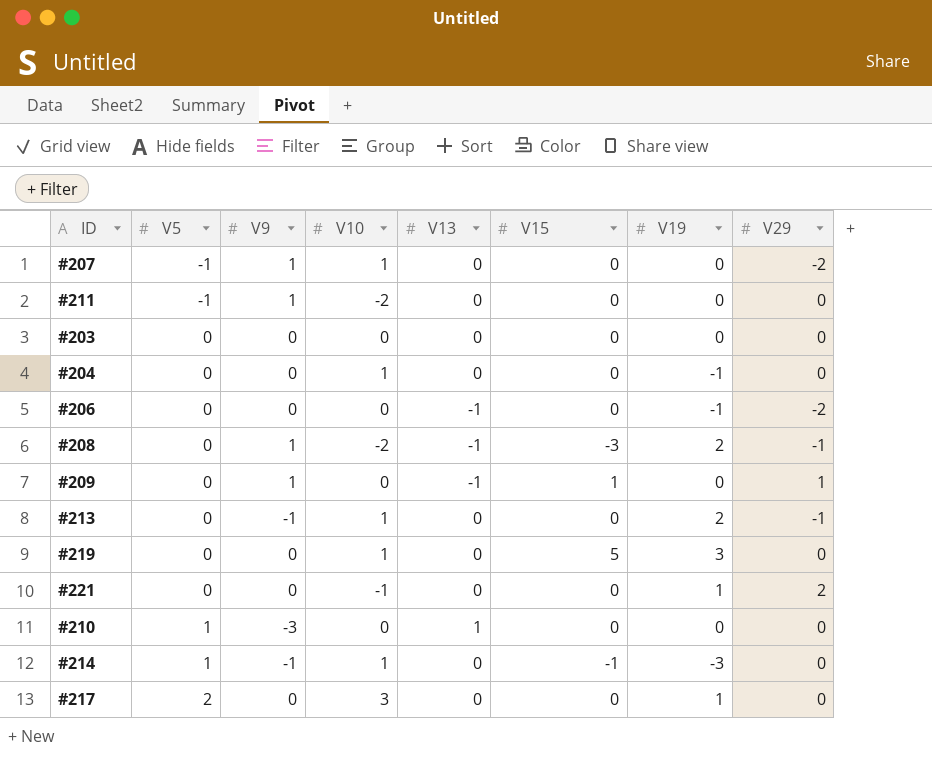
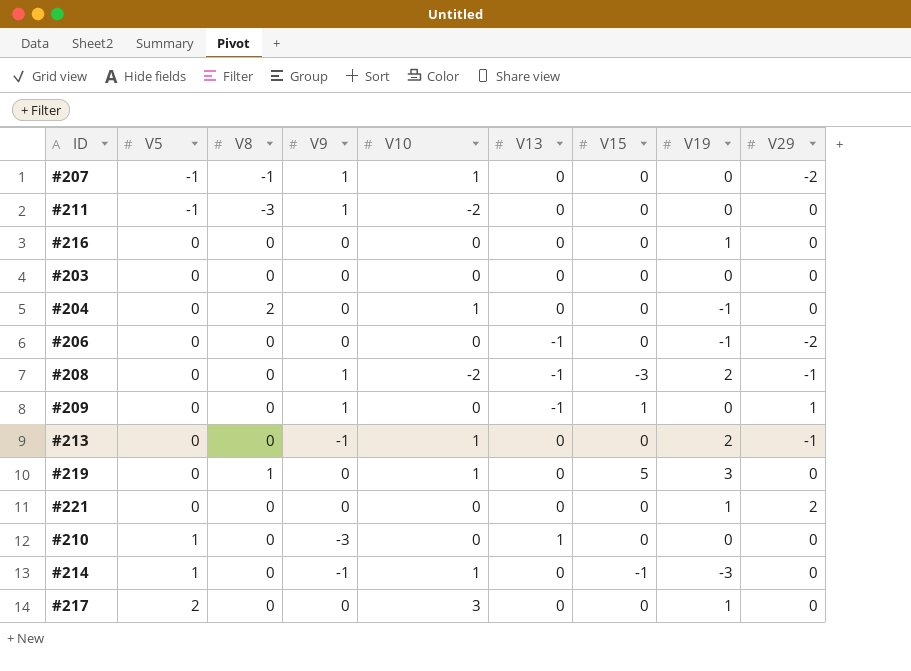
column V8 | position: none -> 3
row #216: none -> 0 | 0 | 0 | 0 | 0 | 0 | 1 | 0
#221 | V10: -1 -> 0

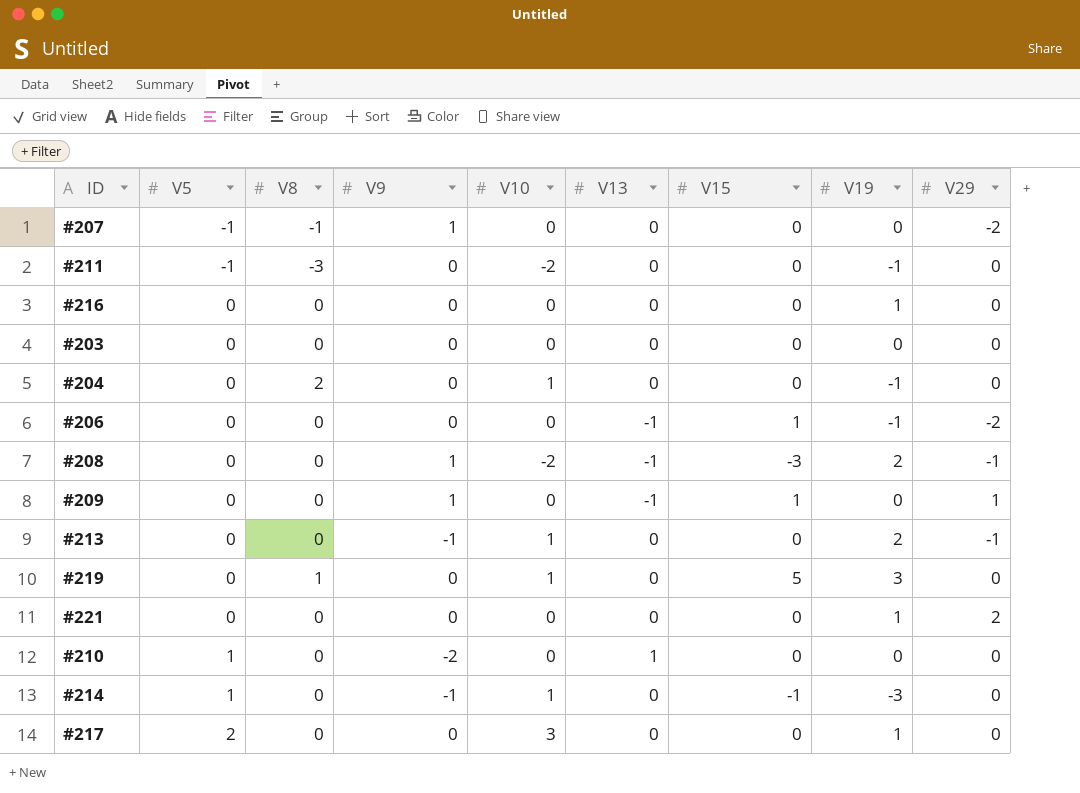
#207 | V10: 1 -> 0
#211 | V9: 1 -> 0
#211 | V19: 0 -> -1
#206 | V15: 0 -> 1
#210 | V9: -3 -> -2

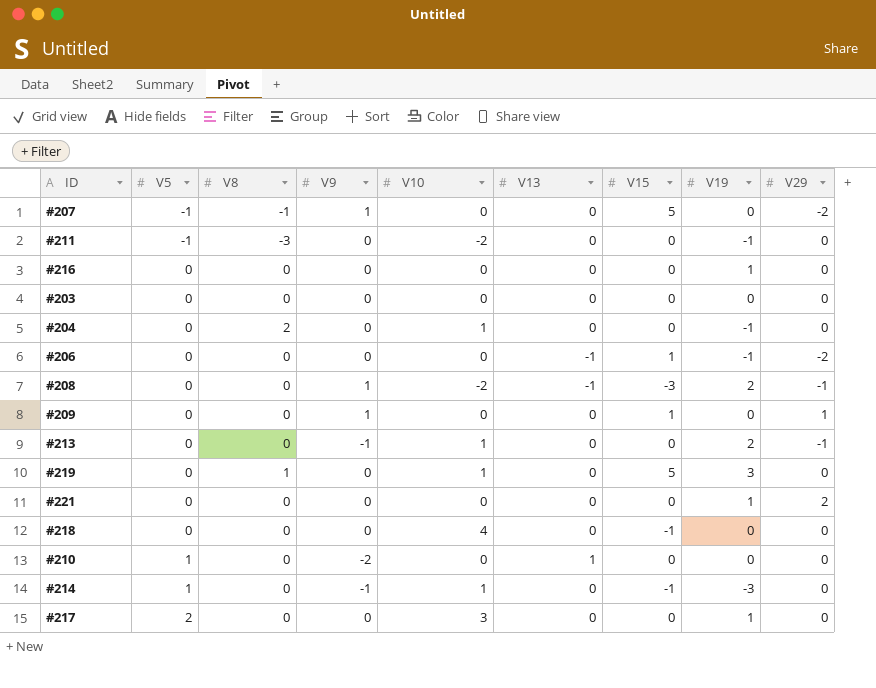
#207 | V15: 0 -> 5
#209 | V13: -1 -> 0
row #218: none -> 0 | 0 | 0 | 4 | 0 | -1 | 0 | 0

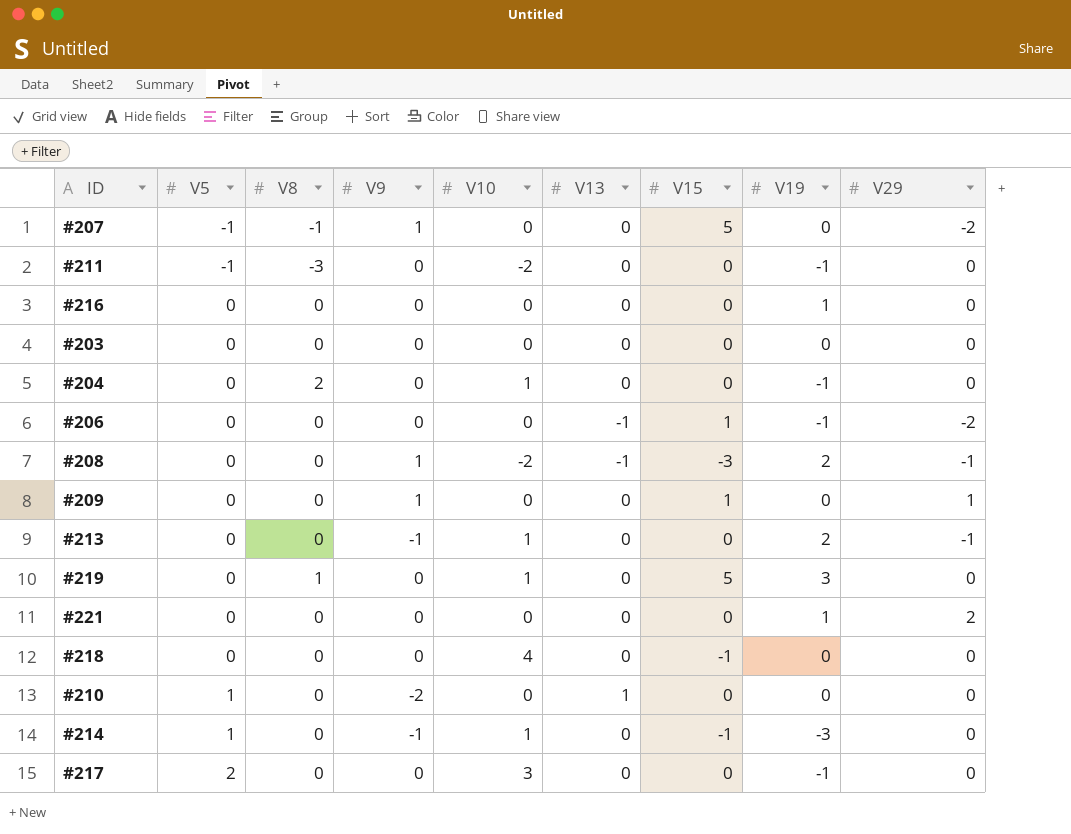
#217 | V19: 1 -> -1

